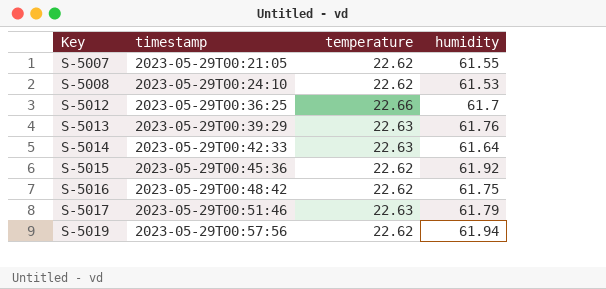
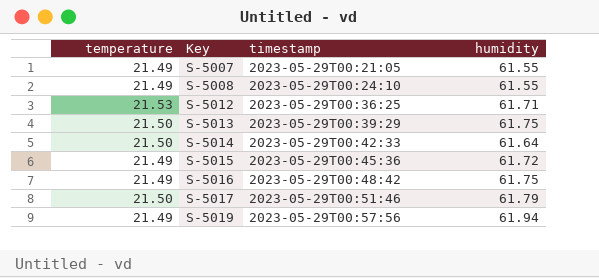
column temperature | position: 3 -> 1
S-5007 | temperature: 22.62 -> 21.49
S-5008 | temperature: 22.62 -> 21.49
S-5008 | humidity: 61.53 -> 61.55
S-5012 | temperature: 22.66 -> 21.53
S-5012 | humidity: 61.7 -> 61.71
S-5013 | temperature: 22.63 -> 21.50
S-5013 | humidity: 61.76 -> 61.75
S-5014 | temperature: 22.63 -> 21.50
S-5015 | temperature: 22.62 -> 21.49
S-5015 | humidity: 61.92 -> 61.72
S-5016 | temperature: 22.62 -> 21.49
S-5017 | temperature: 22.63 -> 21.50
S-5019 | temperature: 22.62 -> 21.49

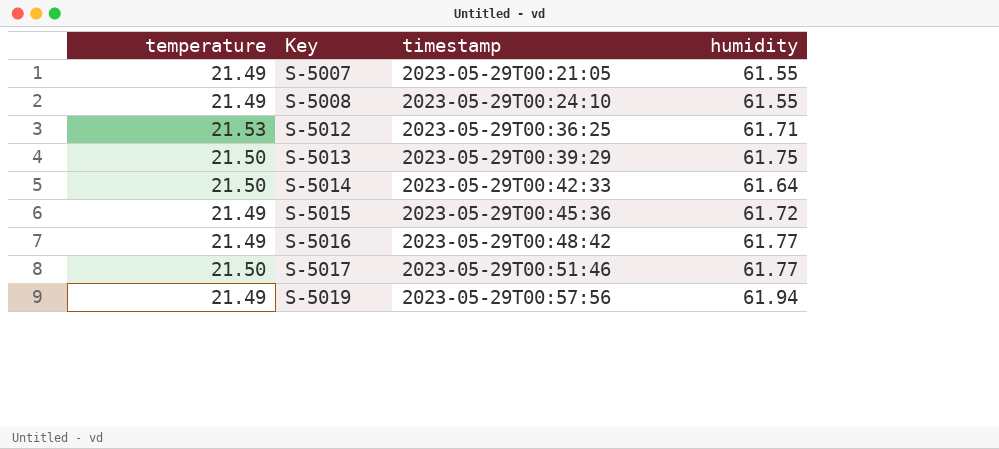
S-5016 | humidity: 61.75 -> 61.77
S-5017 | humidity: 61.79 -> 61.77

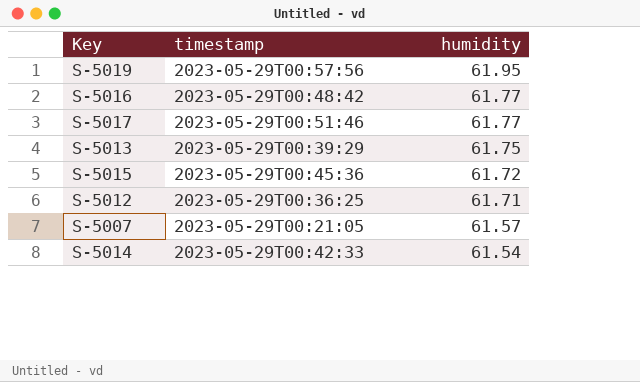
row order: Key ascending -> humidity descending
column temperature | position: 1 -> none
row S-5008: 21.49 | 2023-05-29T00:24:10 | 61.55 -> none
S-5019 | humidity: 61.94 -> 61.95
S-5007 | humidity: 61.55 -> 61.57
S-5014 | humidity: 61.64 -> 61.54

